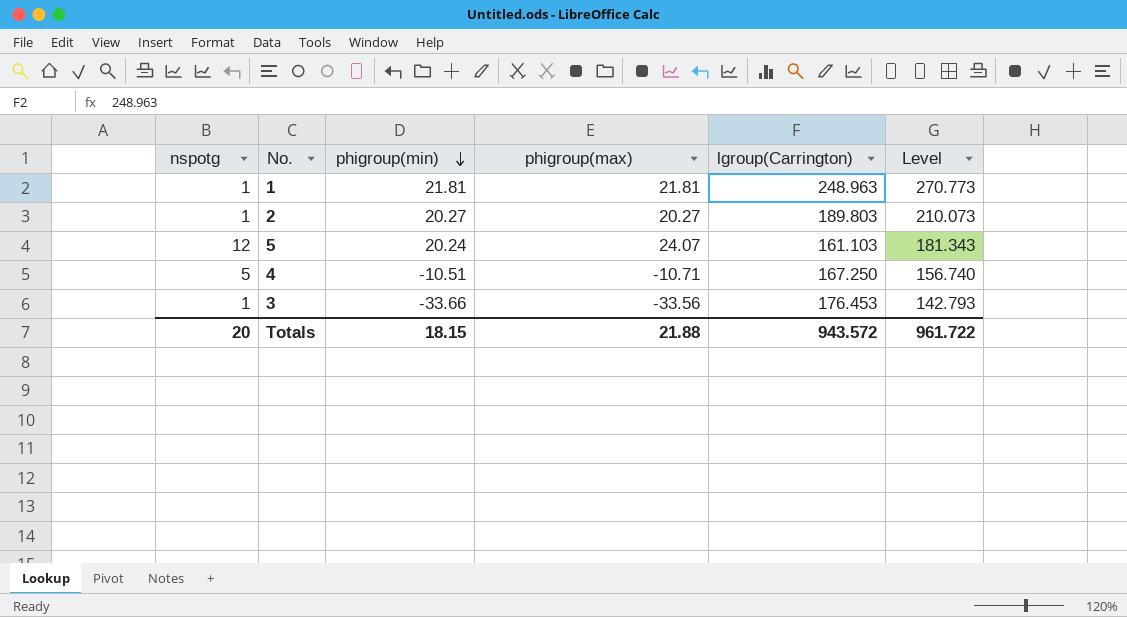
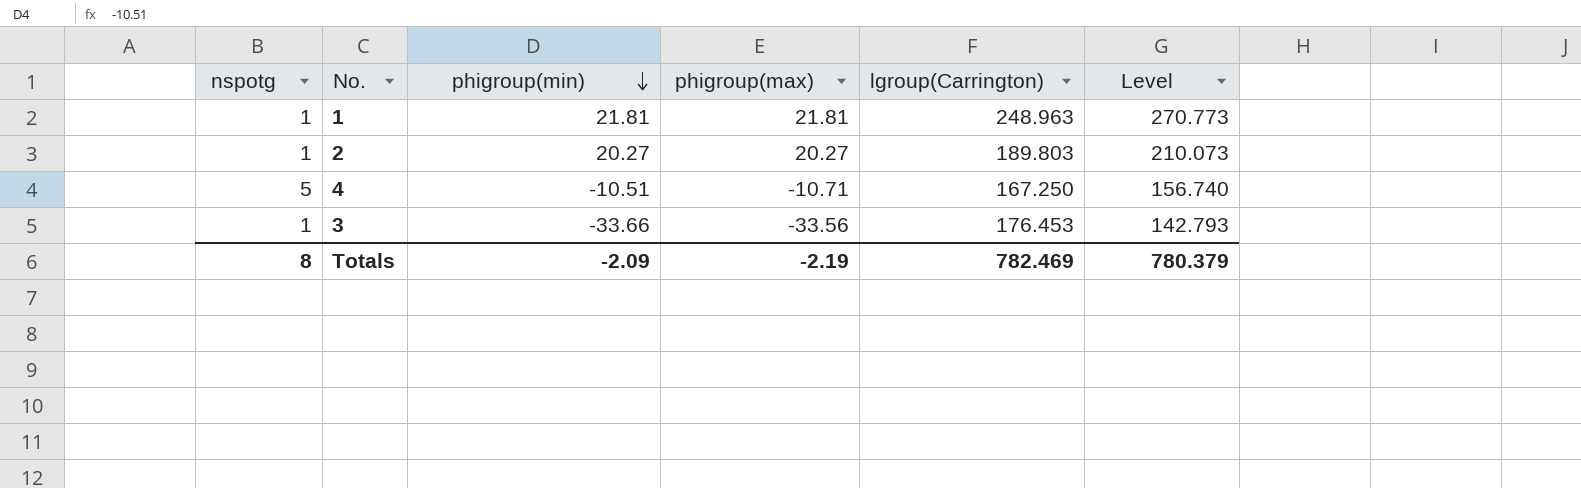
row 5: 12 | 20.24 | 24.07 | 161.103 | 181.343 -> none
Totals | nspotg: 20 -> 8
Totals | phigroup(min): 18.15 -> -2.09
Totals | phigroup(max): 21.88 -> -2.19
Totals | lgroup(Carrington): 943.572 -> 782.469
Totals | Level: 961.722 -> 780.379

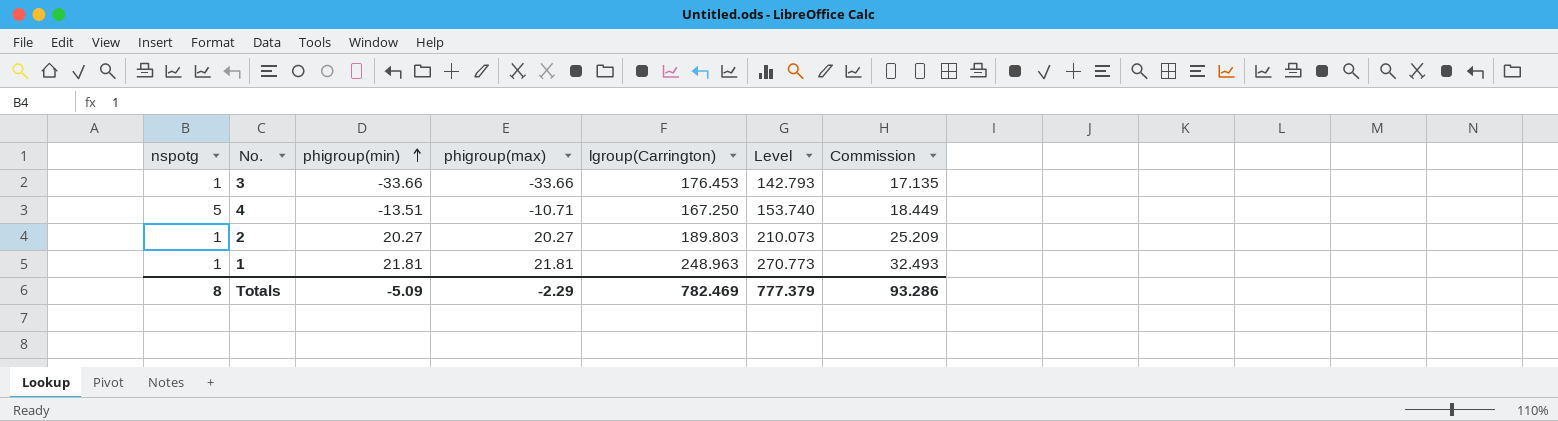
row order: phigroup(min) descending -> phigroup(min) ascending
column Commission | formula: none -> [Level] * 0.12
3 | phigroup(max): -33.56 -> -33.66
4 | phigroup(min): -10.51 -> -13.51
4 | Level: 156.740 -> 153.740
Totals | phigroup(min): -2.09 -> -5.09
Totals | phigroup(max): -2.19 -> -2.29
Totals | Level: 780.379 -> 777.379

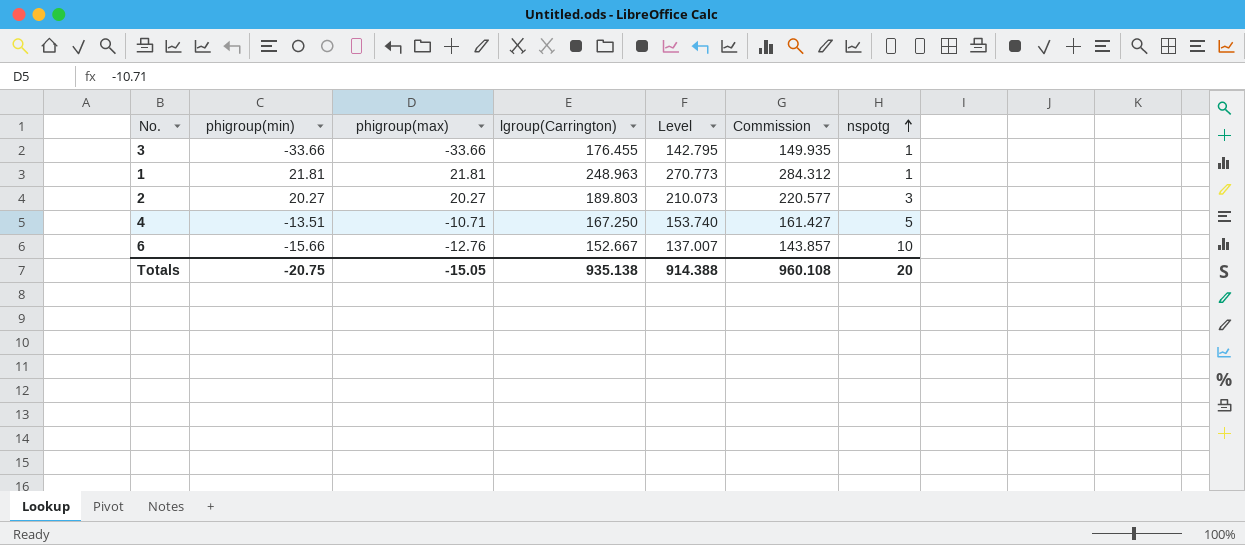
row order: phigroup(min) ascending -> nspotg ascending
column Commission | formula: [Level] * 0.12 -> [Level] * 1.05
column nspotg | position: 1 -> 7
3 | lgroup(Carrington): 176.453 -> 176.455
3 | Level: 142.793 -> 142.795
2 | nspotg: 1 -> 3
row 6: none -> -15.66 | -12.76 | 152.667 | 137.007 | 143.857 | 10
Totals | phigroup(min): -5.09 -> -20.75
Totals | phigroup(max): -2.29 -> -15.05
Totals | lgroup(Carrington): 782.469 -> 935.138
Totals | Level: 777.379 -> 914.388
Totals | Commission: 93.286 -> 960.108
Totals | nspotg: 8 -> 20

